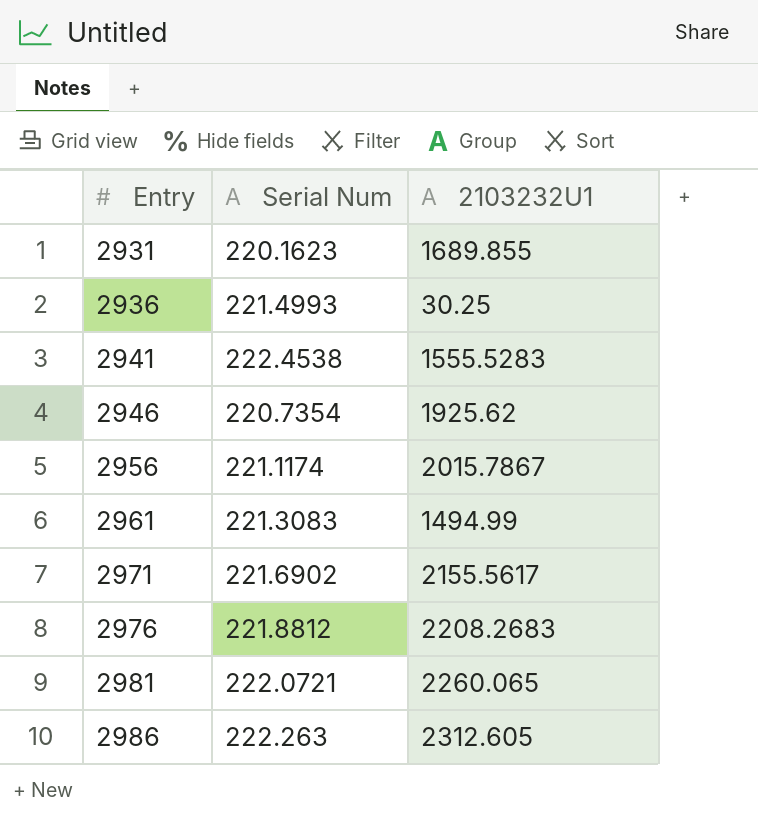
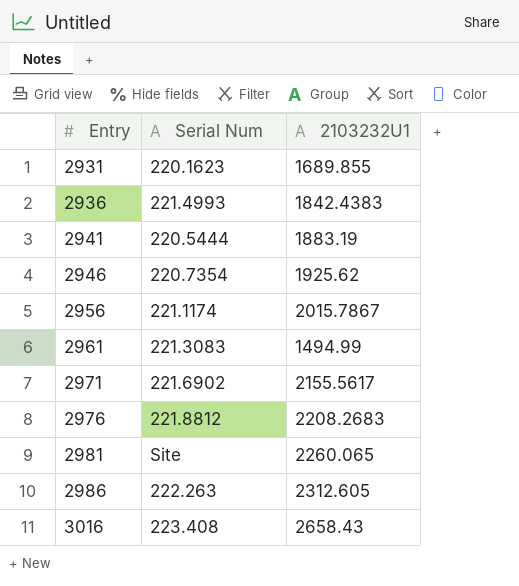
2936 | 2103232U1: 30.25 -> 1842.4383
2941 | Serial Num: 222.4538 -> 220.5444
2941 | 2103232U1: 1555.5283 -> 1883.19
2981 | Serial Num: 222.0721 -> Site
row 3016: none -> 223.408 | 2658.43

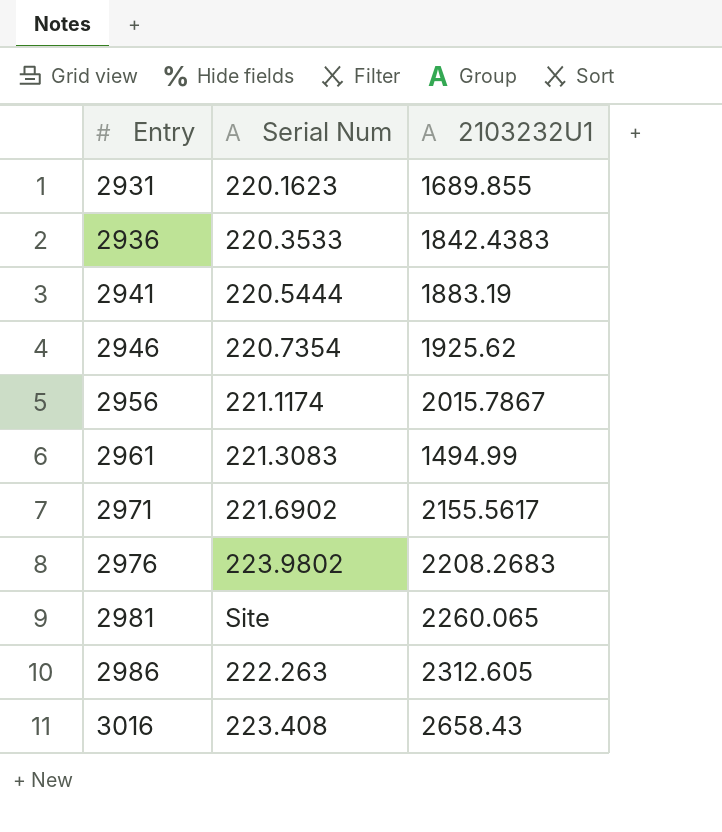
2936 | Serial Num: 221.4993 -> 220.3533
2976 | Serial Num: 221.8812 -> 223.9802

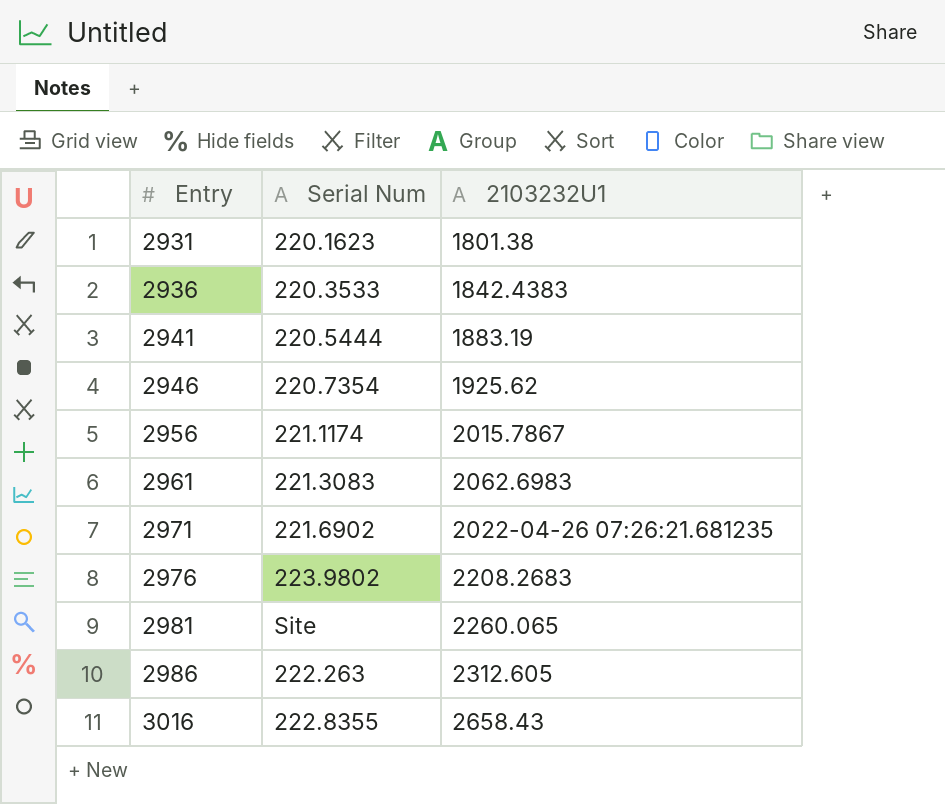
2931 | 2103232U1: 1689.855 -> 1801.38
2961 | 2103232U1: 1494.99 -> 2062.6983
2971 | 2103232U1: 2155.5617 -> 2022-04-26 07:26:21.681235
3016 | Serial Num: 223.408 -> 222.8355

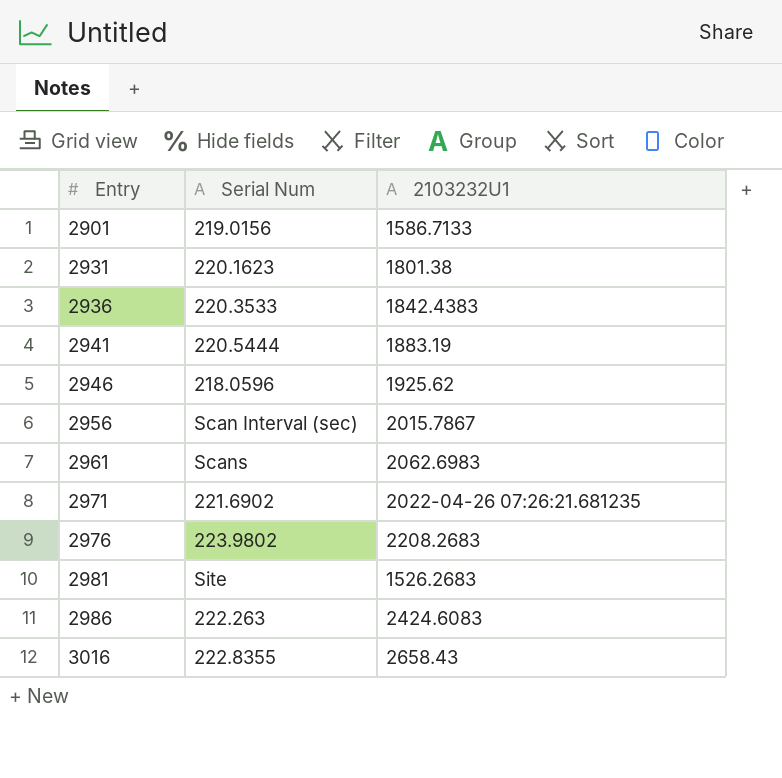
row 2901: none -> 219.0156 | 1586.7133
2946 | Serial Num: 220.7354 -> 218.0596
2956 | Serial Num: 221.1174 -> Scan Interval (sec)
2961 | Serial Num: 221.3083 -> Scans
2981 | 2103232U1: 2260.065 -> 1526.2683
2986 | 2103232U1: 2312.605 -> 2424.6083

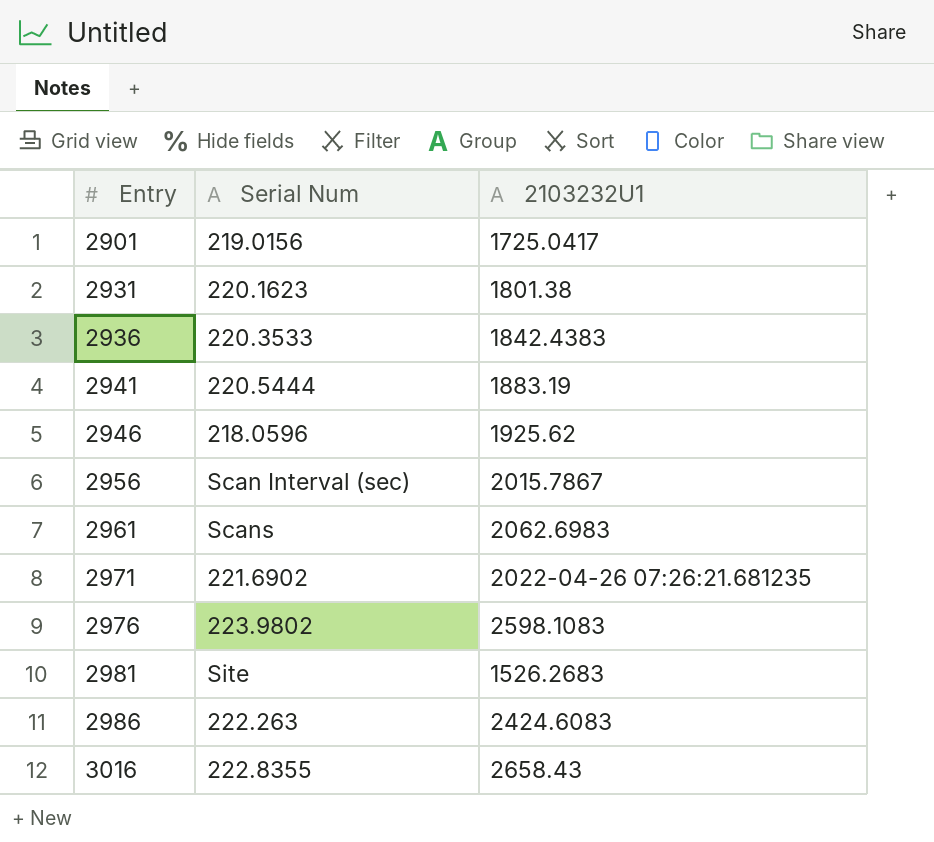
2901 | 2103232U1: 1586.7133 -> 1725.0417
2976 | 2103232U1: 2208.2683 -> 2598.1083

